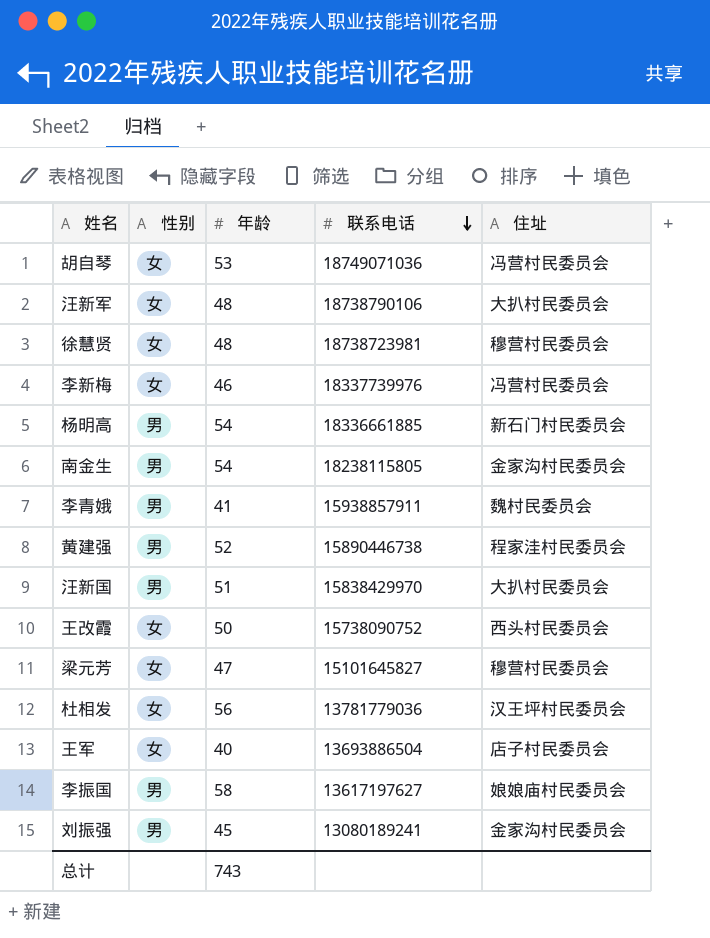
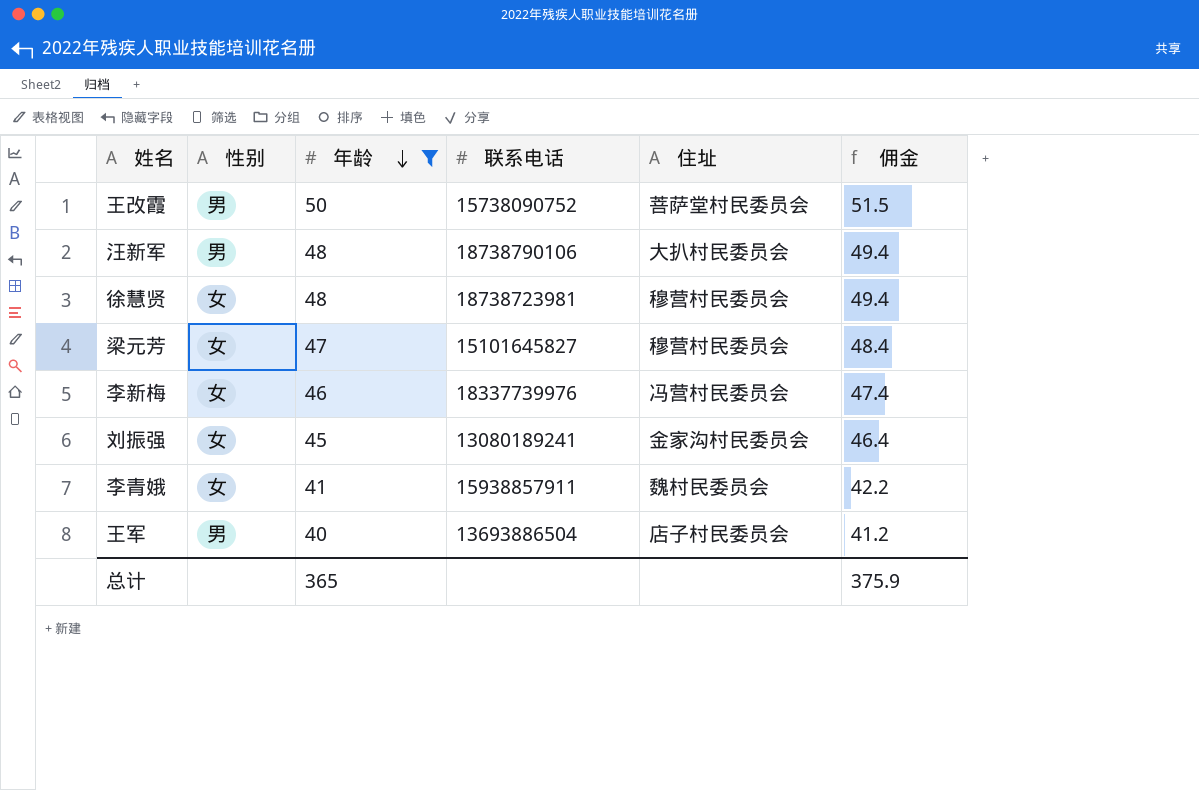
filter: none -> 年龄 <= 50
row order: 联系电话 descending -> 年龄 descending
column 佣金 | formula: none -> [年龄] * 1.03
王改霞 | 性别: 女 -> 男
王改霞 | 住址: 西头村民委员会 -> 菩萨堂村民委员会
汪新军 | 性别: 女 -> 男
刘振强 | 性别: 男 -> 女
李青娥 | 性别: 男 -> 女
王军 | 性别: 女 -> 男
总计 | 年龄: 743 -> 365

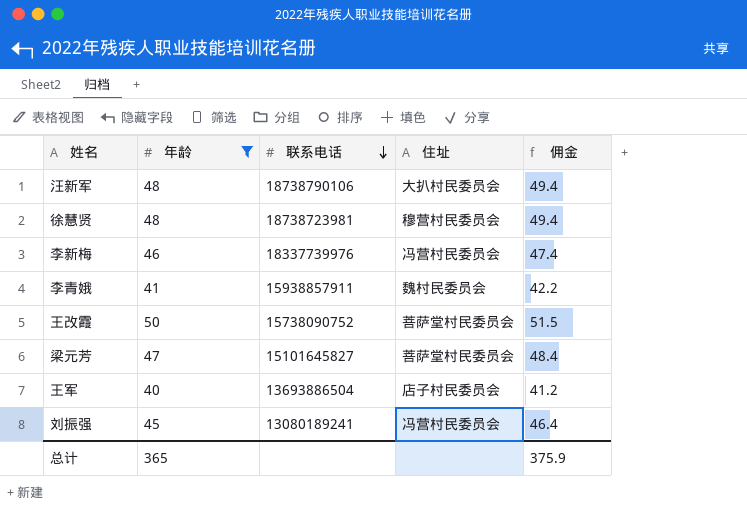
row order: 年龄 descending -> 联系电话 descending
column 性别 | position: 2 -> none
梁元芳 | 住址: 穆营村民委员会 -> 菩萨堂村民委员会
刘振强 | 住址: 金家沟村民委员会 -> 冯营村民委员会

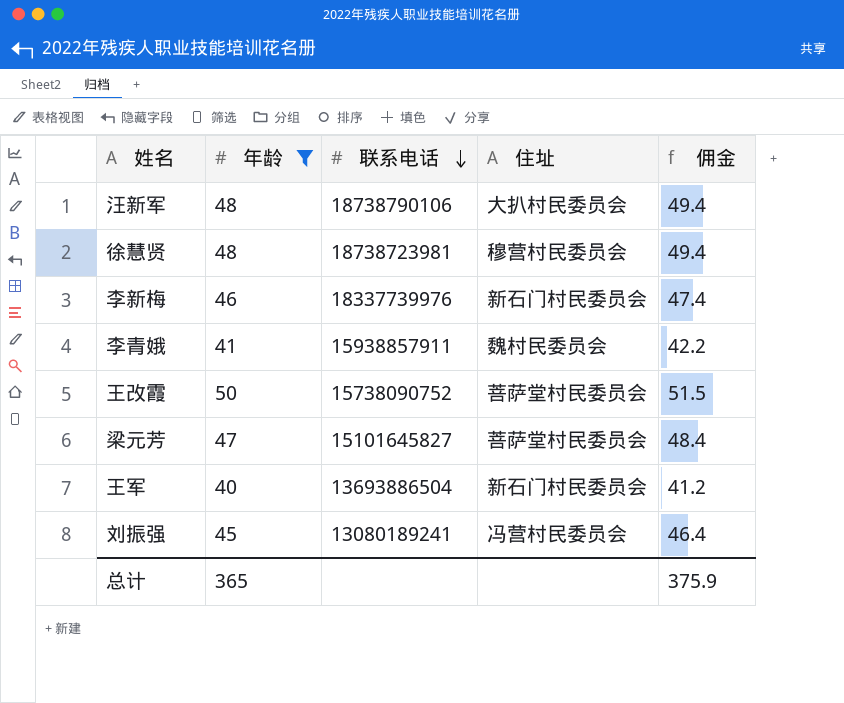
李新梅 | 住址: 冯营村民委员会 -> 新石门村民委员会
王军 | 住址: 店子村民委员会 -> 新石门村民委员会

